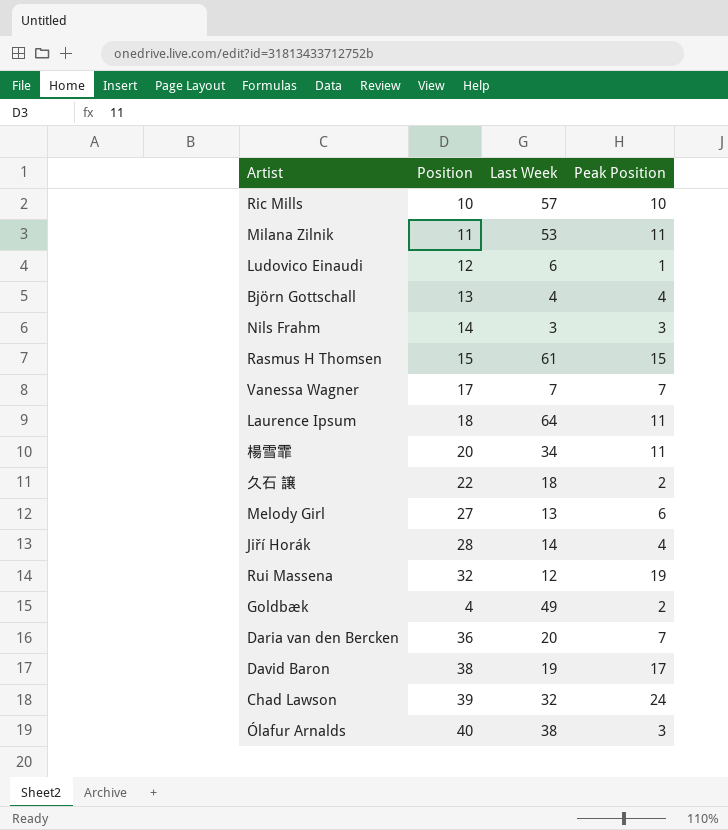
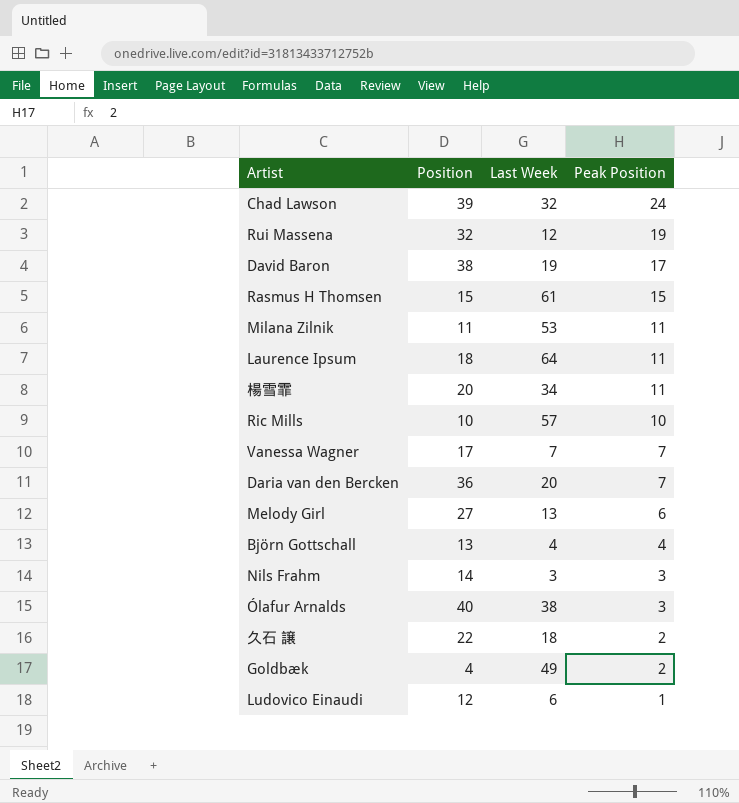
row order: none -> Peak Position descending
row Jiří Horák: 28 | 14 | 4 -> none

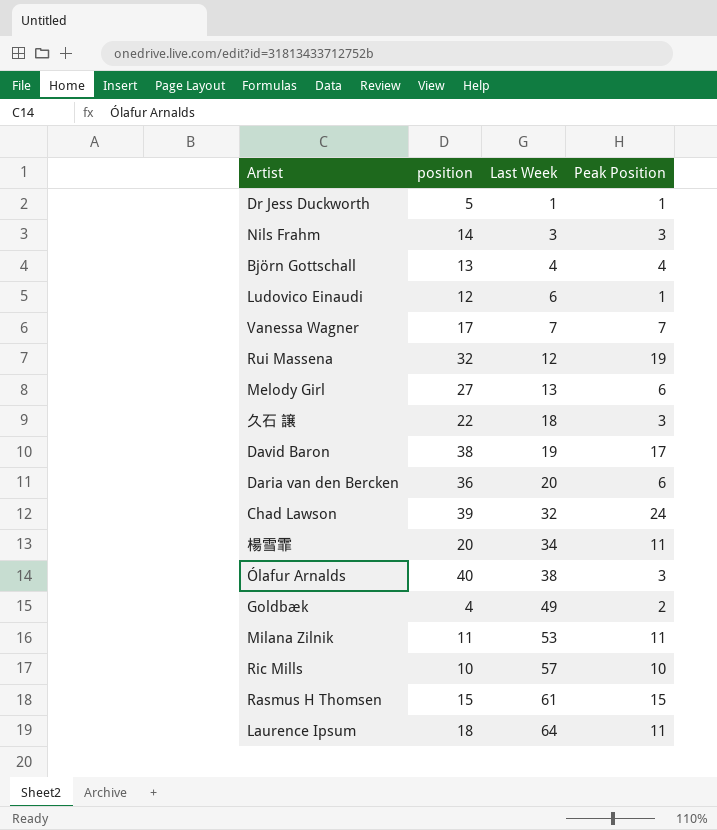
row order: Peak Position descending -> Last Week ascending
column name: Position -> position
row Dr Jess Duckworth: none -> 5 | 1 | 1
久石 譲 | Peak Position: 2 -> 3
Daria van den Bercken | Peak Position: 7 -> 6

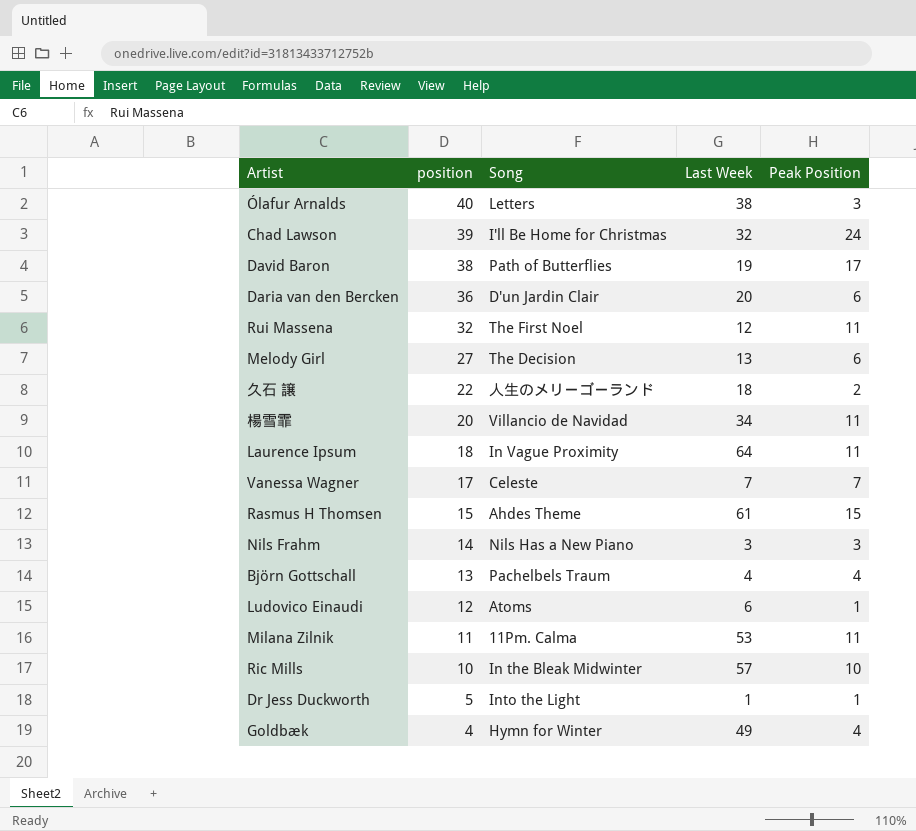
row order: Last Week ascending -> position descending
column Song | position: none -> 3
Rui Massena | Peak Position: 19 -> 11
久石 譲 | Peak Position: 3 -> 2
Goldbæk | Peak Position: 2 -> 4

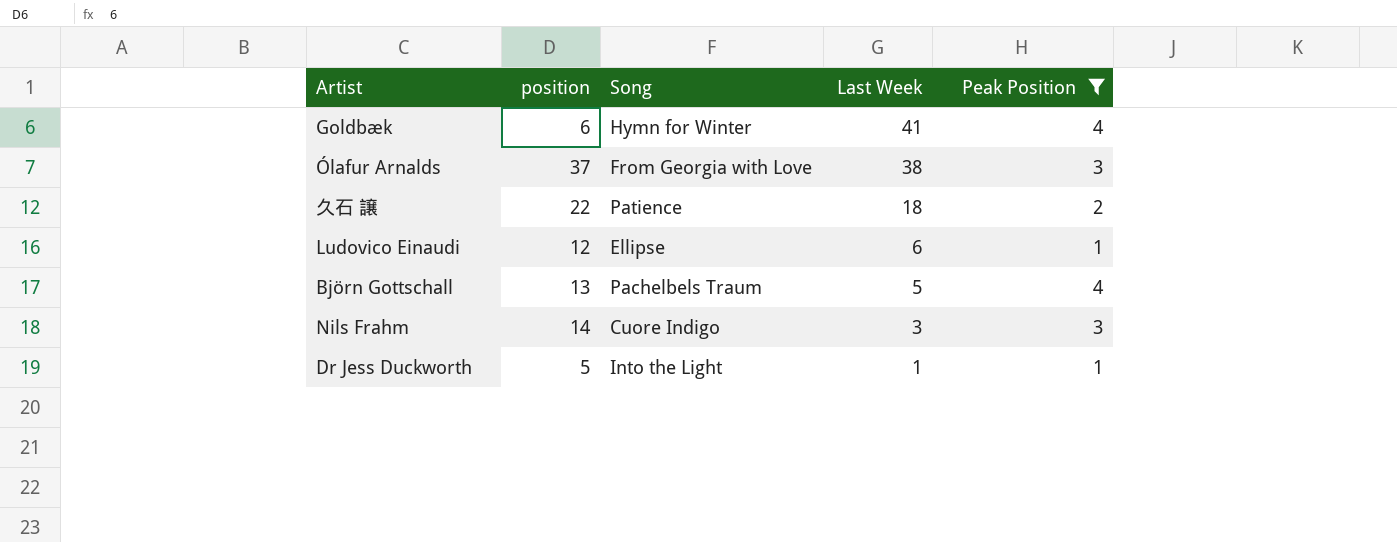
filter: none -> Peak Position <= 4
row order: position descending -> Last Week descending
Goldbæk | position: 4 -> 6
Goldbæk | Last Week: 49 -> 41
Ólafur Arnalds | position: 40 -> 37
Ólafur Arnalds | Song: Letters -> From Georgia with Love
久石 譲 | Song: 人生のメリーゴーランド -> Patience
Ludovico Einaudi | Song: Atoms -> Ellipse
Björn Gottschall | Last Week: 4 -> 5
Nils Frahm | Song: Nils Has a New Piano -> Cuore Indigo

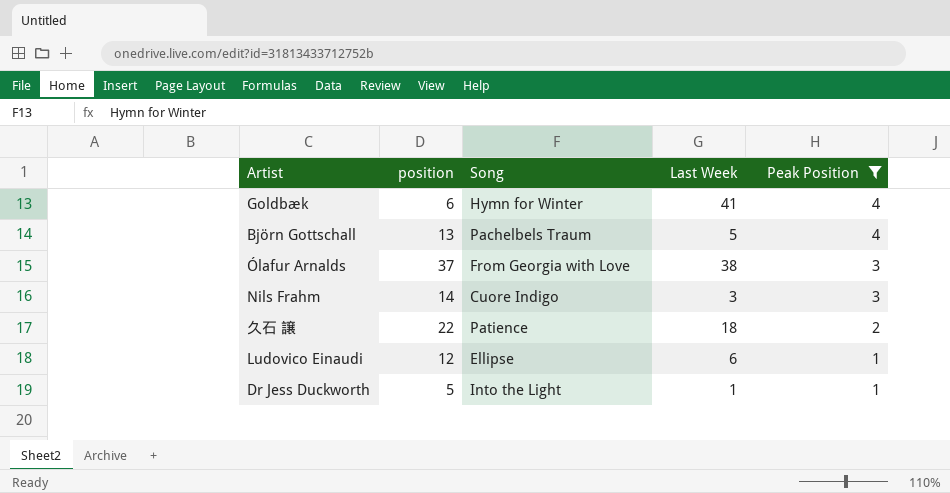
row order: Last Week descending -> Peak Position descending

